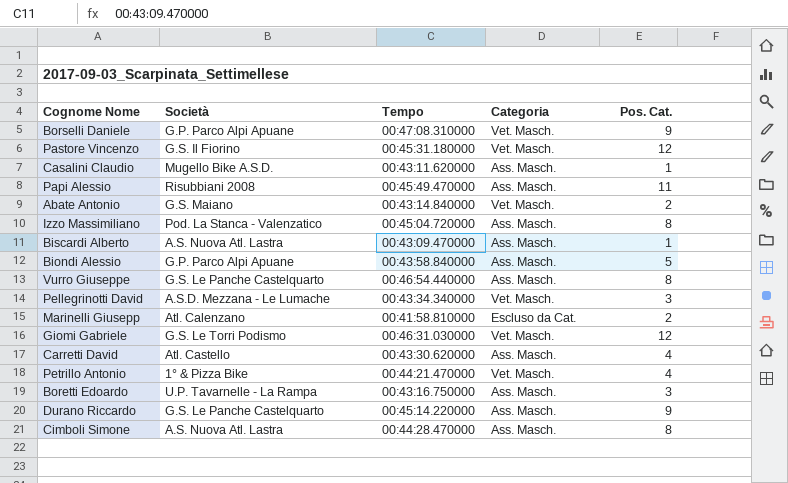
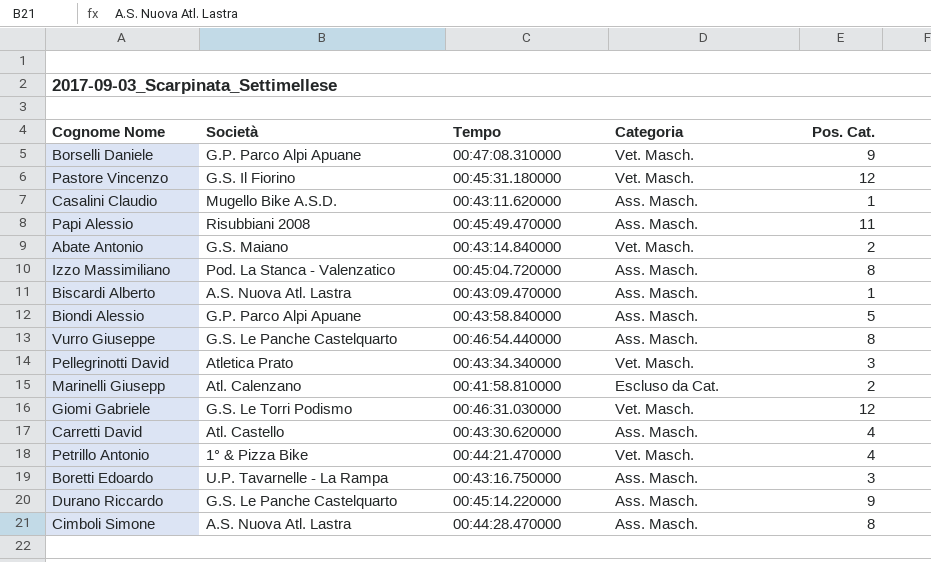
Pellegrinotti David | Società: A.S.D. Mezzana - Le Lumache -> Atletica Prato

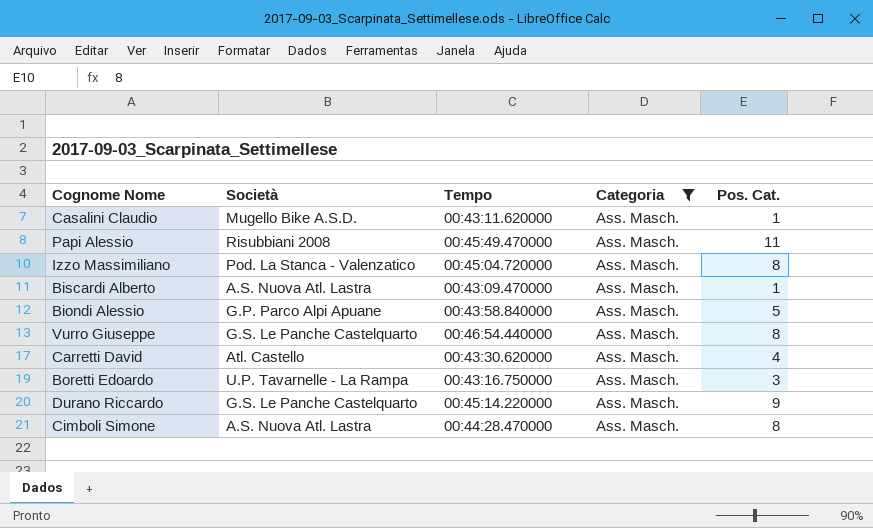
filter: none -> Categoria = Ass. Masch.

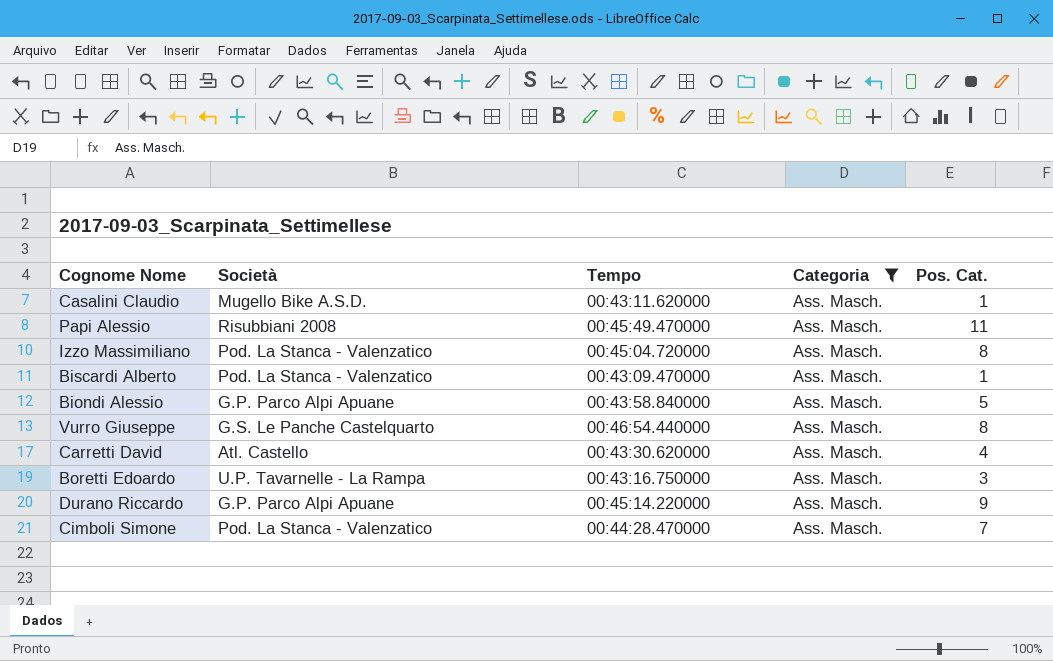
Biscardi Alberto | Società: A.S. Nuova Atl. Lastra -> Pod. La Stanca - Valenzatico
Durano Riccardo | Società: G.S. Le Panche Castelquarto -> G.P. Parco Alpi Apuane
Cimboli Simone | Società: A.S. Nuova Atl. Lastra -> Pod. La Stanca - Valenzatico
Cimboli Simone | Pos. Cat.: 8 -> 7

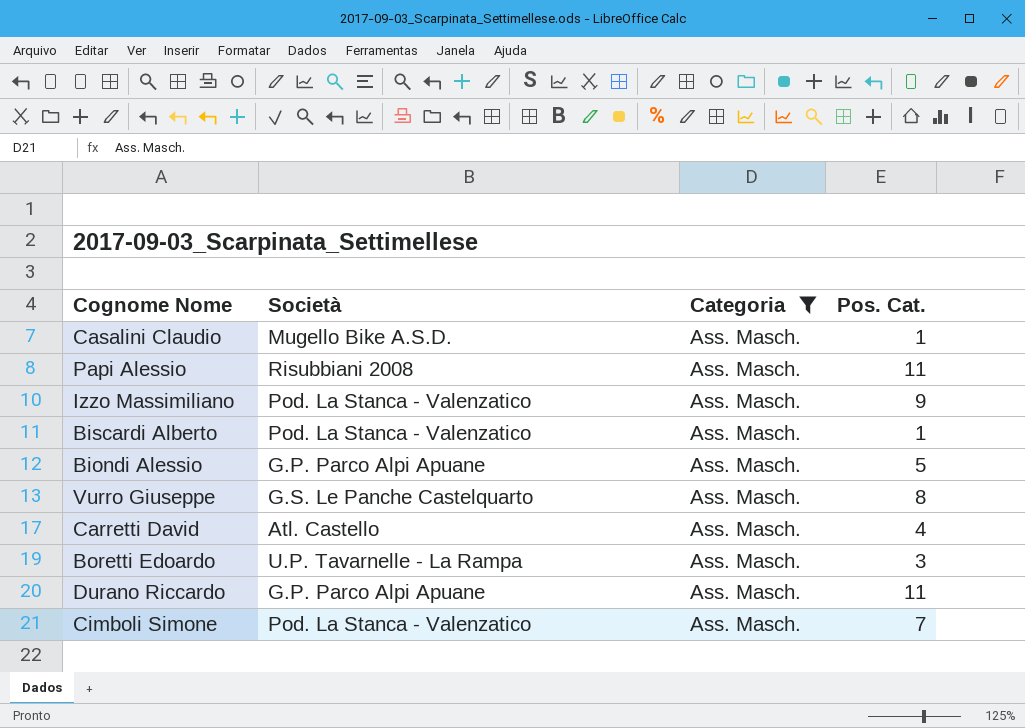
column Tempo | position: 3 -> none
Izzo Massimiliano | Pos. Cat.: 8 -> 9
Durano Riccardo | Pos. Cat.: 9 -> 11

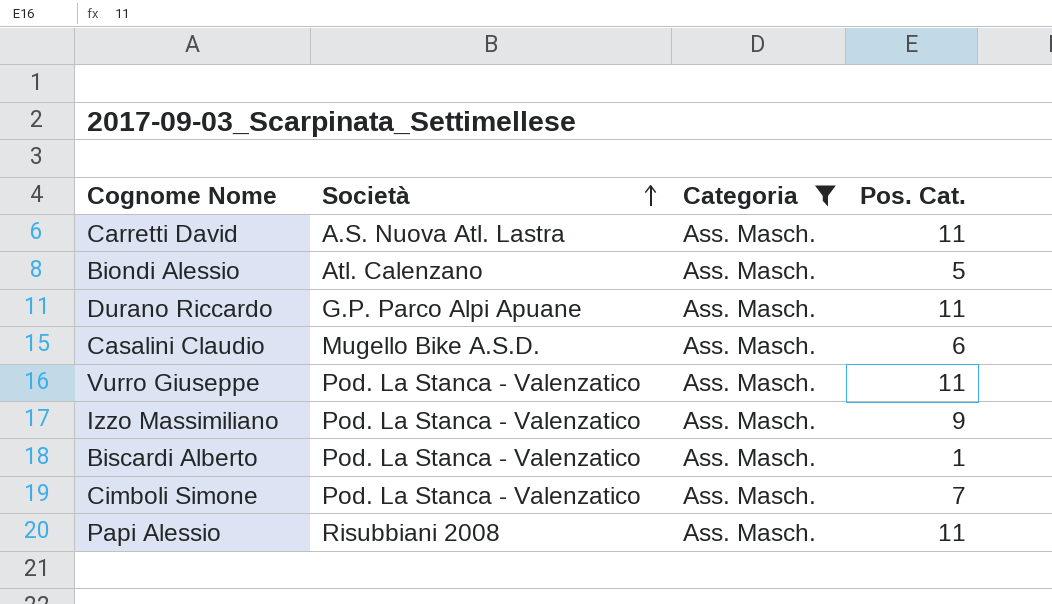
row order: none -> Società ascending
row Boretti Edoardo: U.P. Tavarnelle - La Rampa | Ass. Masch. | 3 -> none
Carretti David | Società: Atl. Castello -> A.S. Nuova Atl. Lastra
Carretti David | Pos. Cat.: 4 -> 11
Biondi Alessio | Società: G.P. Parco Alpi Apuane -> Atl. Calenzano
Casalini Claudio | Pos. Cat.: 1 -> 6
Vurro Giuseppe | Società: G.S. Le Panche Castelquarto -> Pod. La Stanca - Valenzatico
Vurro Giuseppe | Pos. Cat.: 8 -> 11

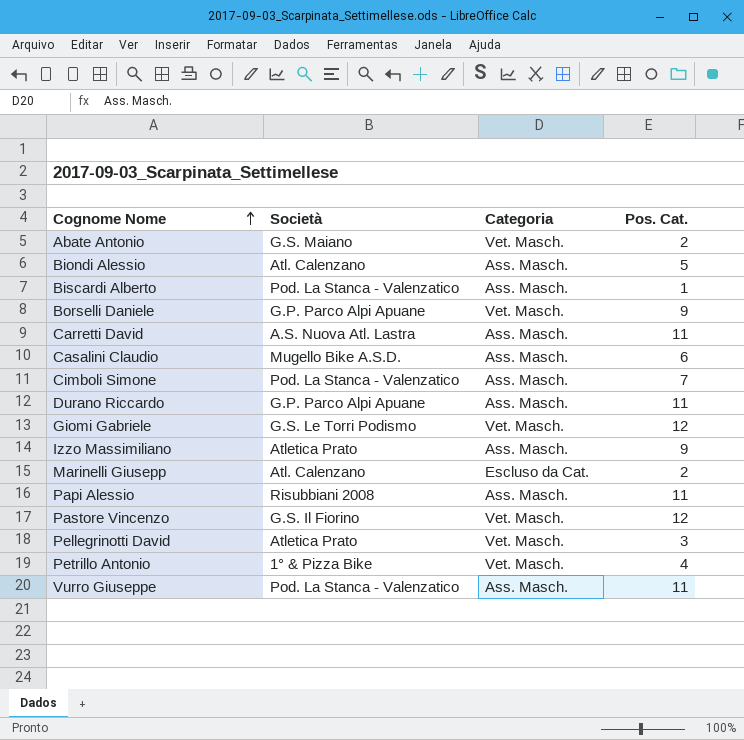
filter: Categoria = Ass. Masch. -> none
row order: Società ascending -> Cognome Nome ascending
Izzo Massimiliano | Società: Pod. La Stanca - Valenzatico -> Atletica Prato

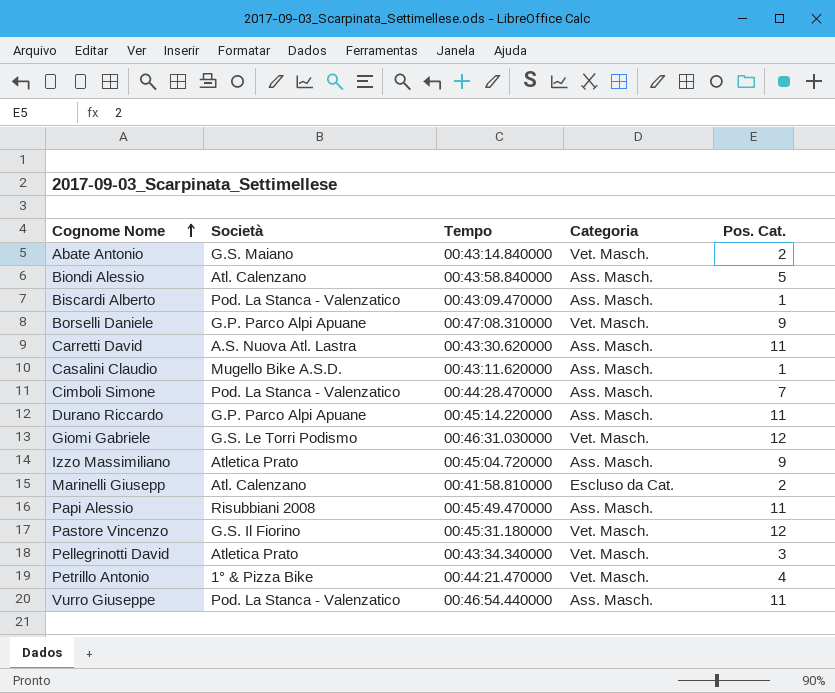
column Tempo | position: none -> 3
Casalini Claudio | Pos. Cat.: 6 -> 1

